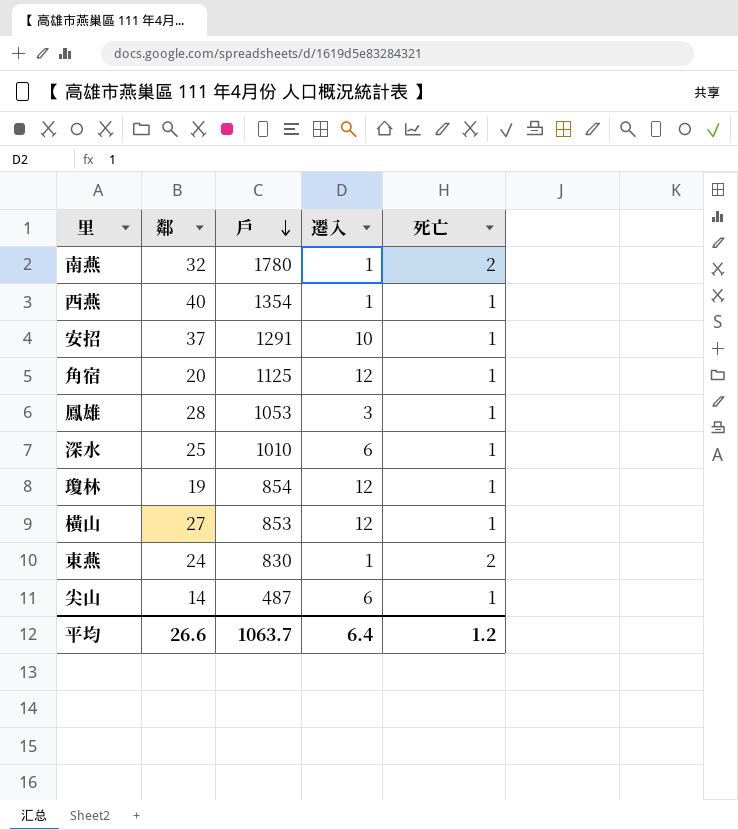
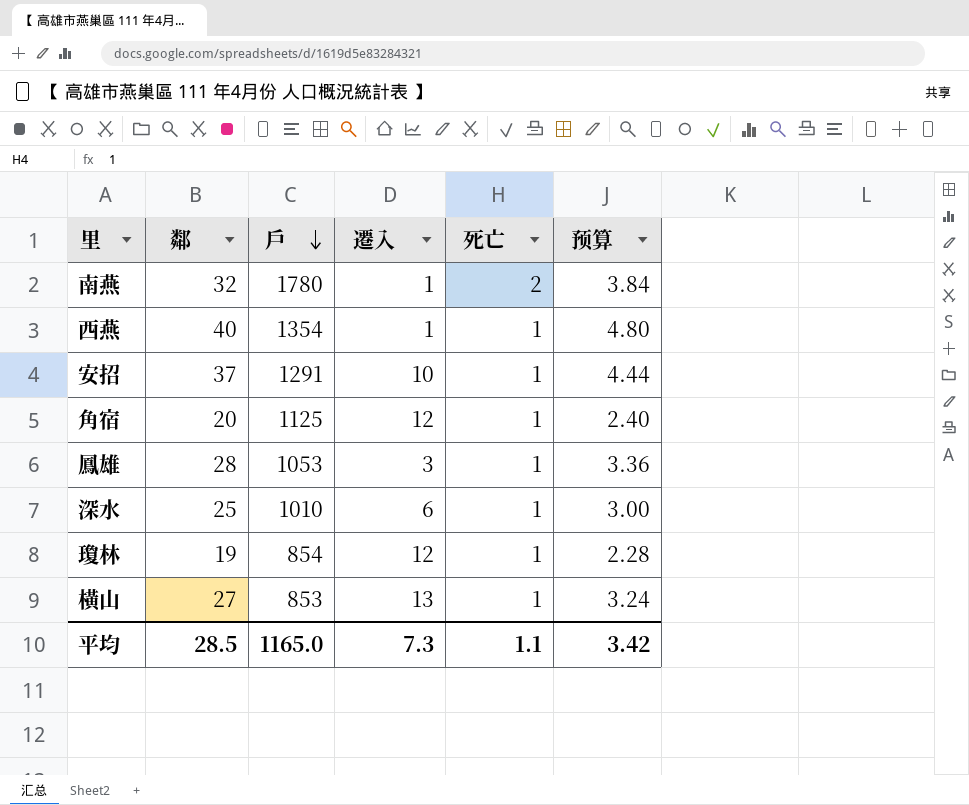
column 预算 | formula: none -> [鄰] * 0.12
row 東燕: 24 | 830 | 1 | 2 -> none
row 尖山: 14 | 487 | 6 | 1 -> none
橫山 | 遷入: 12 -> 13
平均 | 鄰: 26.6 -> 28.5
平均 | 戶: 1063.7 -> 1165.0
平均 | 遷入: 6.4 -> 7.3
平均 | 死亡: 1.2 -> 1.1

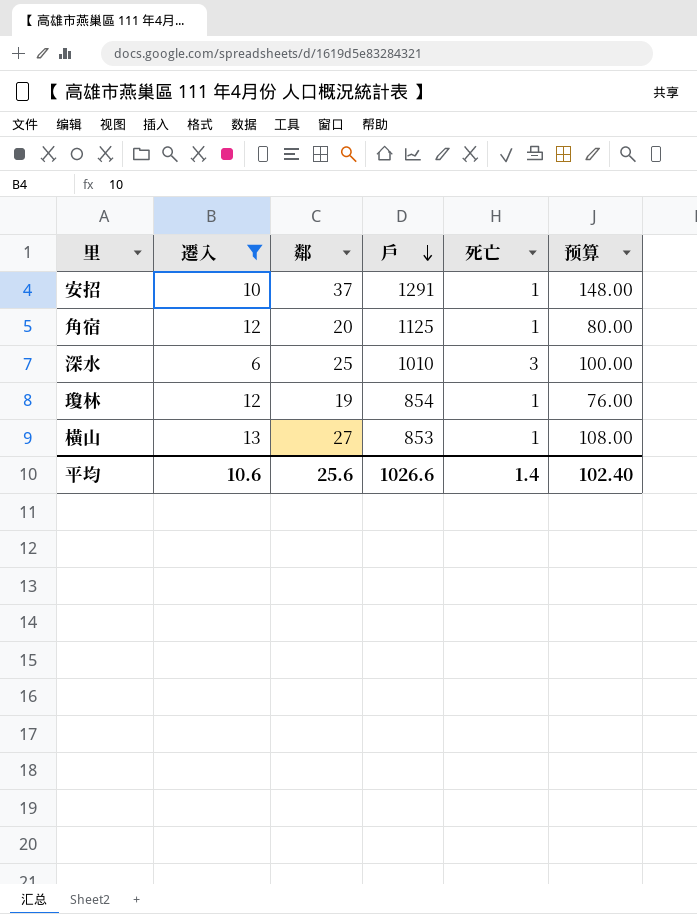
filter: none -> 遷入 >= 6
column 遷入 | position: 4 -> 2
column 预算 | formula: [鄰] * 0.12 -> [鄰] * 4
深水 | 死亡: 1 -> 3
平均 | 遷入: 7.3 -> 10.6
平均 | 鄰: 28.5 -> 25.6
平均 | 戶: 1165.0 -> 1026.6
平均 | 死亡: 1.1 -> 1.4
平均 | 预算: 3.42 -> 102.40

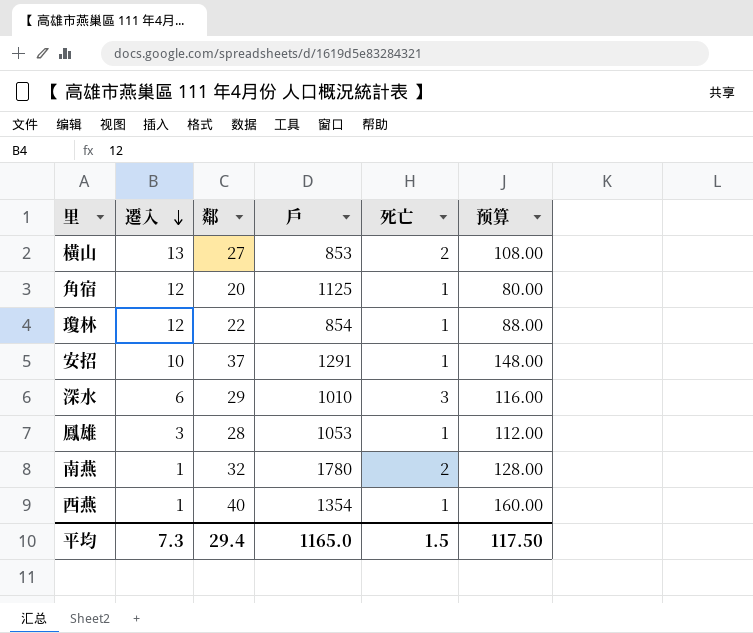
filter: 遷入 >= 6 -> none
row order: 戶 descending -> 遷入 descending
橫山 | 死亡: 1 -> 2
瓊林 | 鄰: 19 -> 22
瓊林 | 预算: 76.00 -> 88.00
深水 | 鄰: 25 -> 29
深水 | 预算: 100.00 -> 116.00
平均 | 遷入: 10.6 -> 7.3
平均 | 鄰: 25.6 -> 29.4
平均 | 戶: 1026.6 -> 1165.0
平均 | 死亡: 1.4 -> 1.5
平均 | 预算: 102.40 -> 117.50

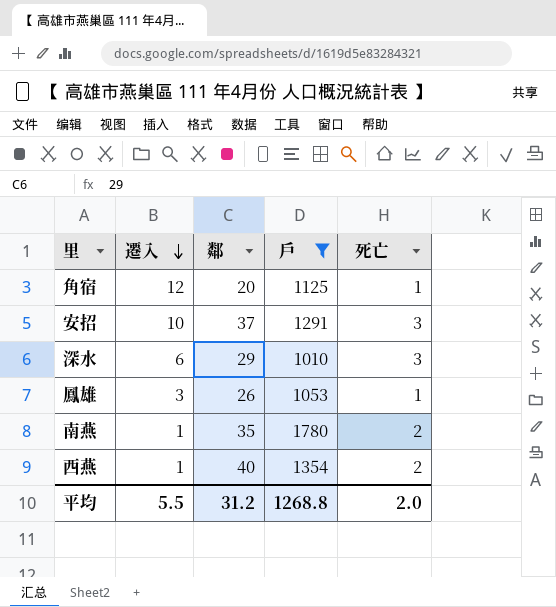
filter: none -> 戶 >= 1010
column 预算 | formula: [鄰] * 4 -> none
安招 | 死亡: 1 -> 3
鳳雄 | 鄰: 28 -> 26
南燕 | 鄰: 32 -> 35
西燕 | 死亡: 1 -> 2
平均 | 遷入: 7.3 -> 5.5
平均 | 鄰: 29.4 -> 31.2
平均 | 戶: 1165.0 -> 1268.8
平均 | 死亡: 1.5 -> 2.0

